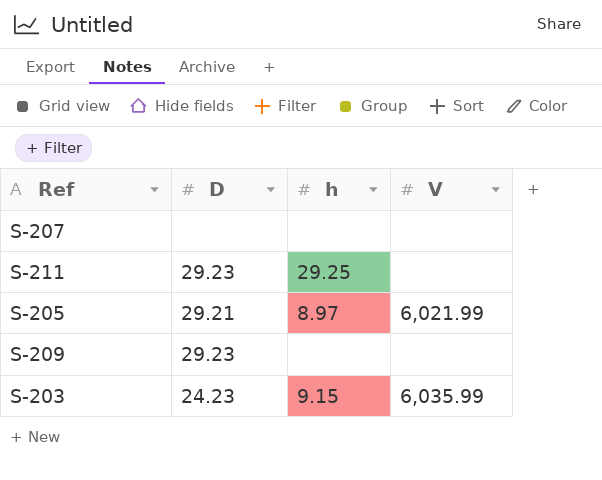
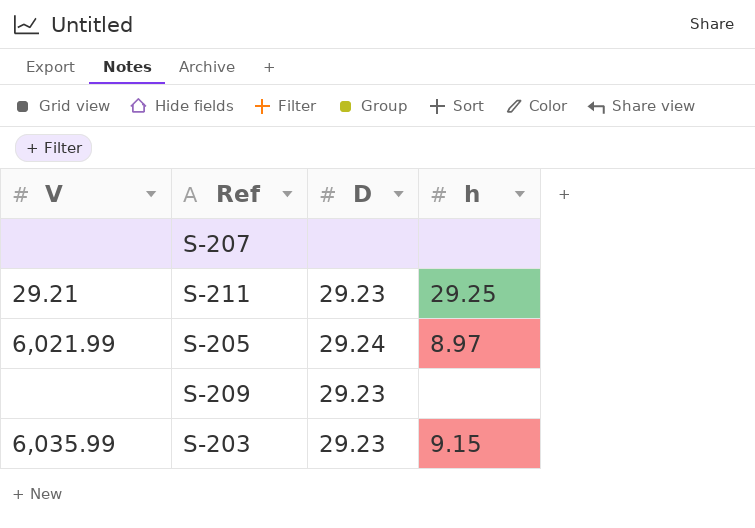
column V | position: 4 -> 1
S-211 | V: none -> 29.21
S-205 | D: 29.21 -> 29.24
S-203 | D: 24.23 -> 29.23

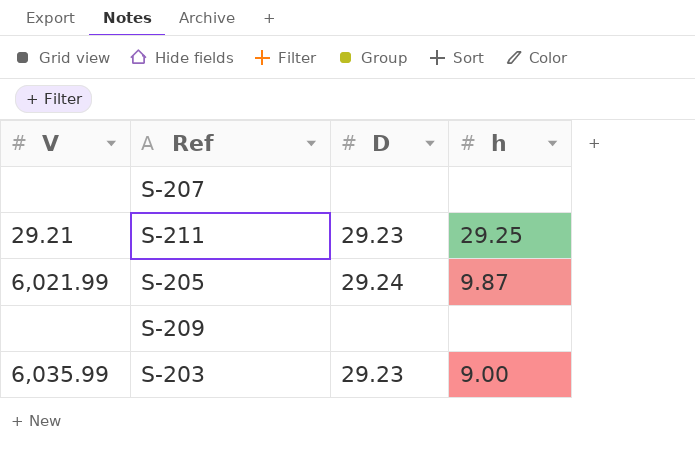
S-205 | h: 8.97 -> 9.87
S-209 | D: 29.23 -> none
S-203 | h: 9.15 -> 9.00

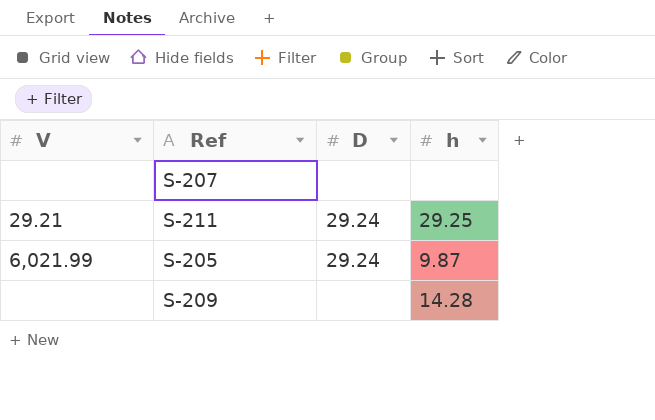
row S-203: 6,035.99 | 29.23 | 9.00 -> none
S-211 | D: 29.23 -> 29.24
S-209 | h: none -> 14.28

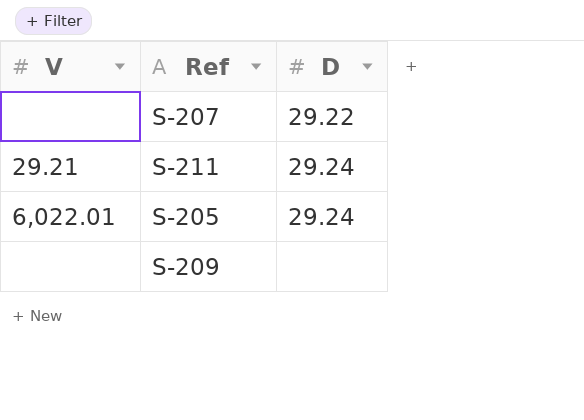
column h | position: 4 -> none
S-207 | D: none -> 29.22
S-205 | V: 6,021.99 -> 6,022.01

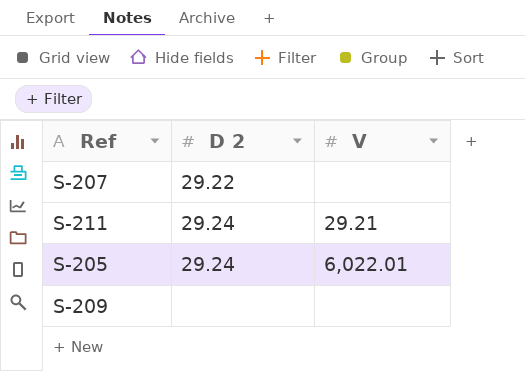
column name: D -> D 2
column V | position: 1 -> 3

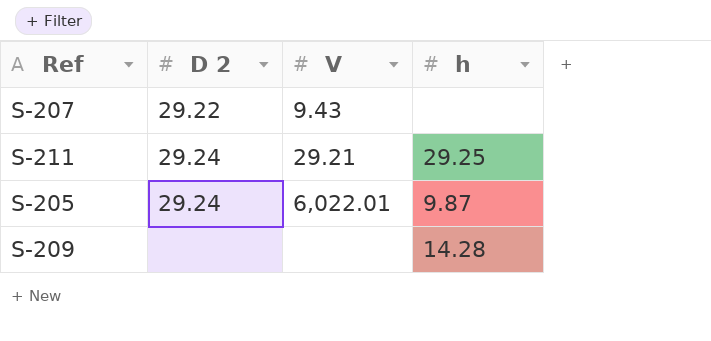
column h | position: none -> 4
S-207 | V: none -> 9.43

